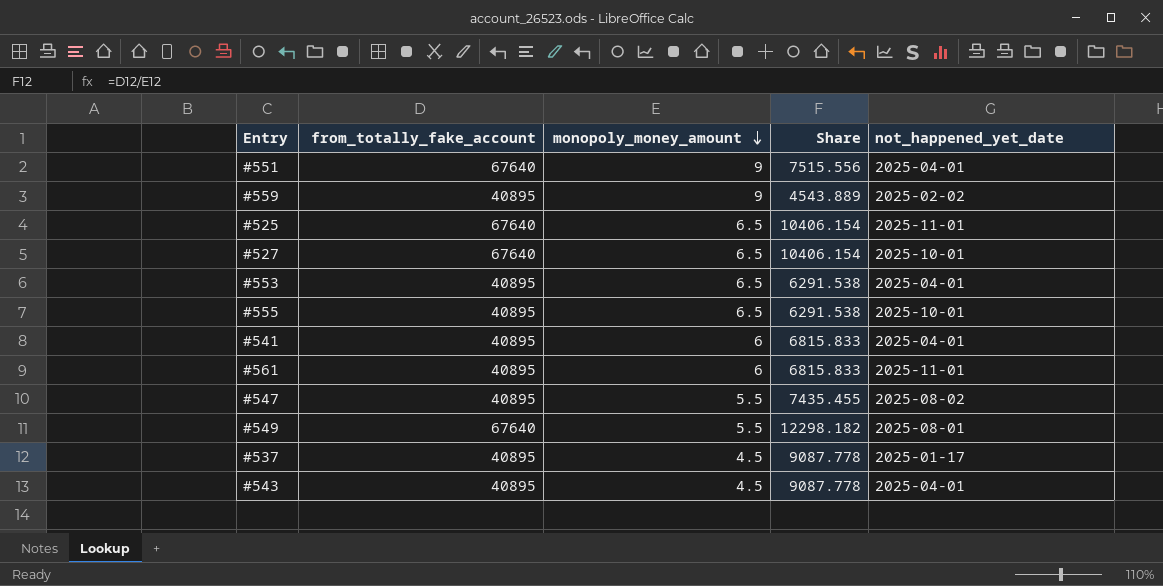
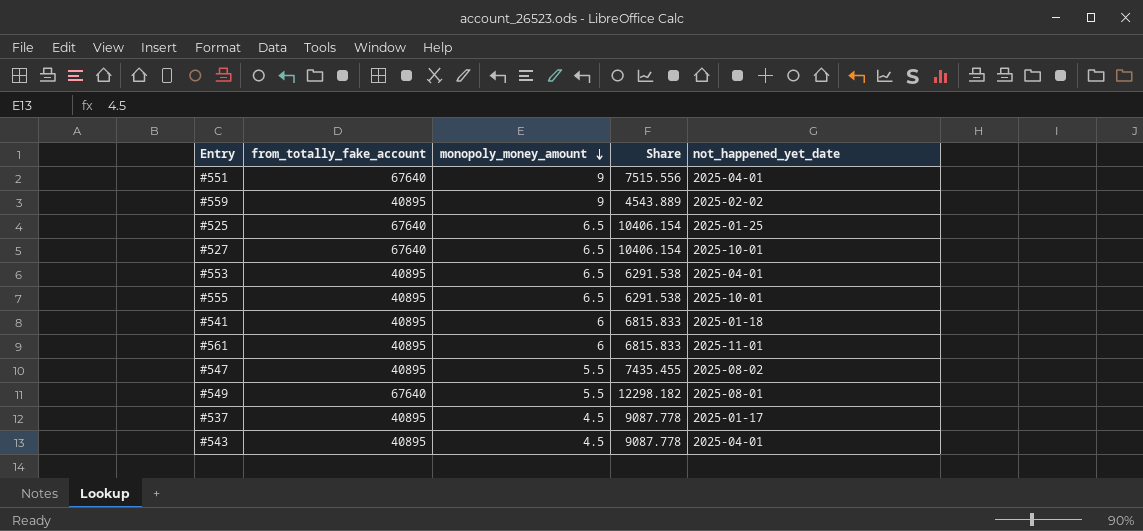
#525 | not_happened_yet_date: 2025-11-01 -> 2025-01-25
#541 | not_happened_yet_date: 2025-04-01 -> 2025-01-18

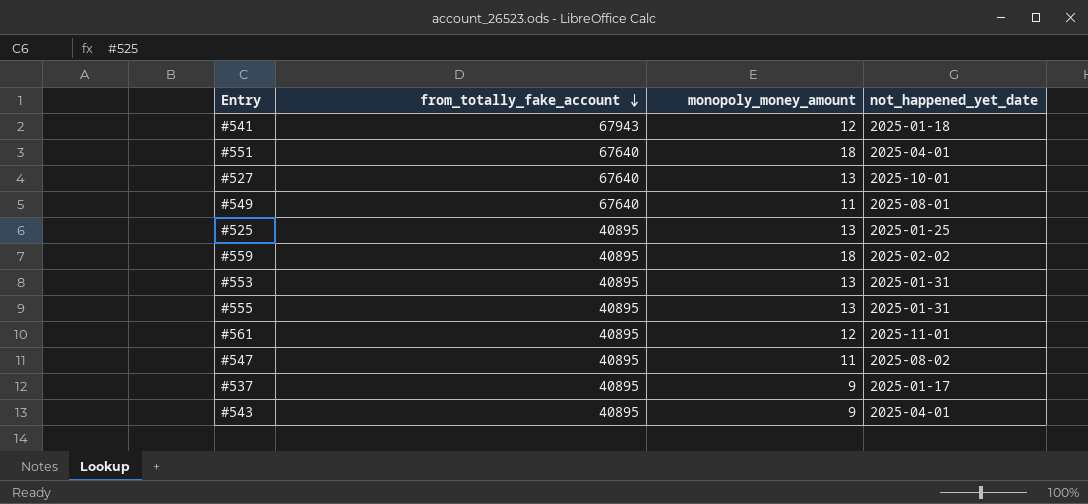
row order: monopoly_money_amount descending -> from_totally_fake_account descending
column Share | formula: [from_totally_fake_account] / [monopoly_money_amount] -> none
#541 | from_totally_fake_account: 40895 -> 67943
#541 | monopoly_money_amount: 6 -> 12
#551 | monopoly_money_amount: 9 -> 18
#527 | monopoly_money_amount: 6.5 -> 13
#549 | monopoly_money_amount: 5.5 -> 11
#525 | from_totally_fake_account: 67640 -> 40895
#525 | monopoly_money_amount: 6.5 -> 13
#559 | monopoly_money_amount: 9 -> 18
#553 | monopoly_money_amount: 6.5 -> 13
#553 | not_happened_yet_date: 2025-04-01 -> 2025-01-31
#555 | monopoly_money_amount: 6.5 -> 13
#555 | not_happened_yet_date: 2025-10-01 -> 2025-01-31
#561 | monopoly_money_amount: 6 -> 12
#547 | monopoly_money_amount: 5.5 -> 11
#537 | monopoly_money_amount: 4.5 -> 9
#543 | monopoly_money_amount: 4.5 -> 9

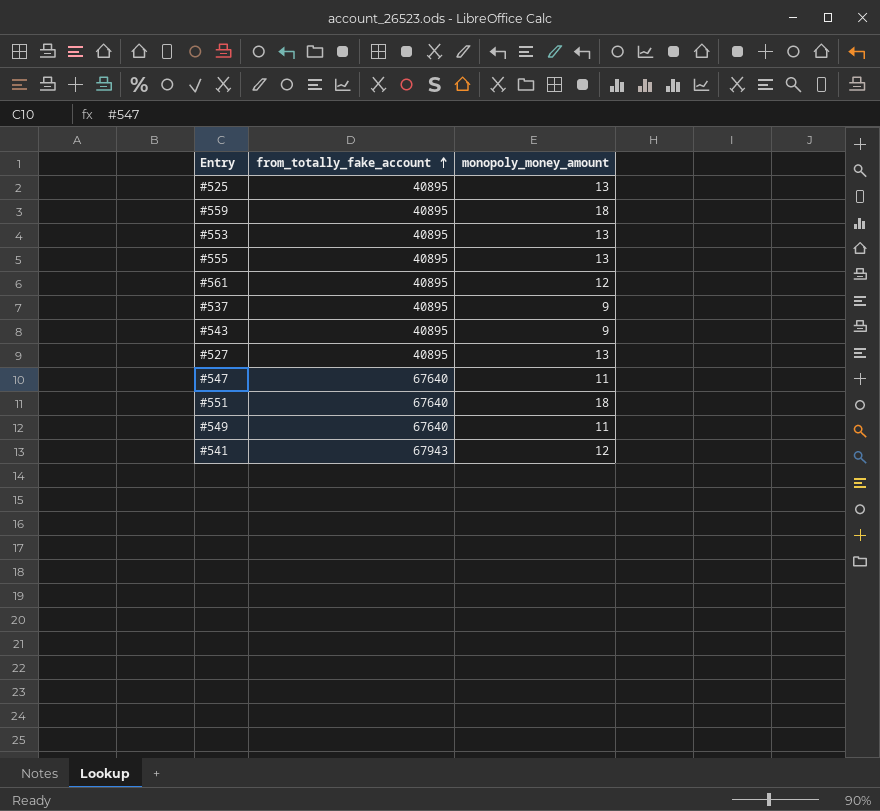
row order: from_totally_fake_account descending -> from_totally_fake_account ascending
column not_happened_yet_date | position: 4 -> none
#527 | from_totally_fake_account: 67640 -> 40895
#547 | from_totally_fake_account: 40895 -> 67640

